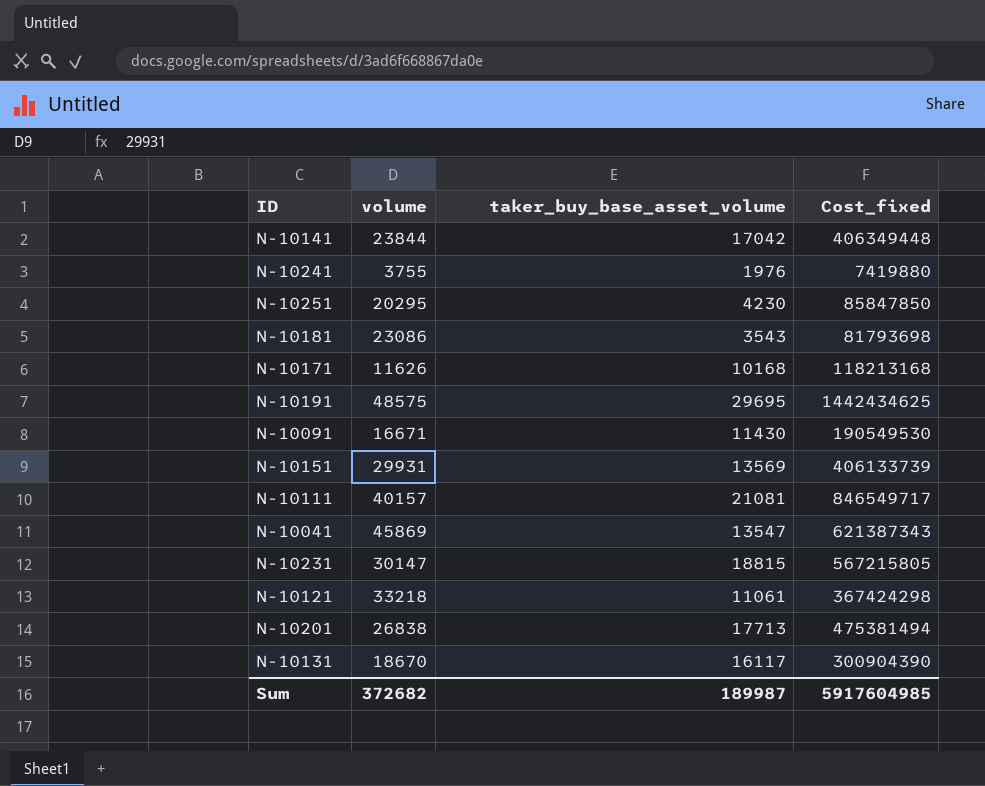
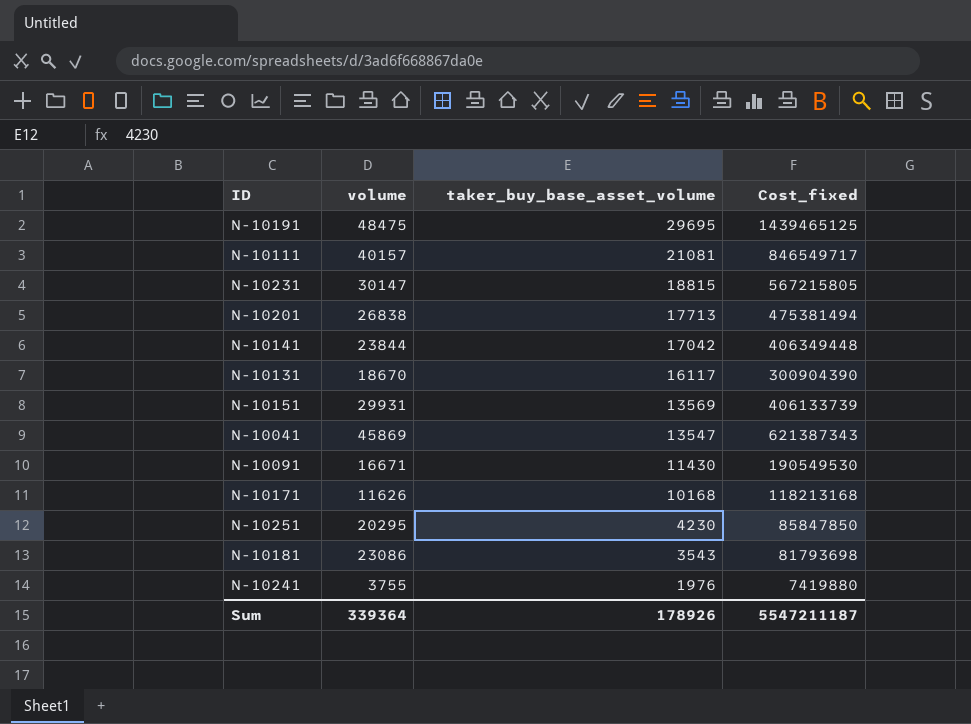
row order: none -> taker_buy_base_asset_volume descending
row N-10121: 33218 | 11061 | 367424298 -> none
N-10191 | volume: 48575 -> 48475
N-10191 | Cost_fixed: 1442434625 -> 1439465125
Sum | volume: 372682 -> 339364
Sum | taker_buy_base_asset_volume: 189987 -> 178926
Sum | Cost_fixed: 5917604985 -> 5547211187

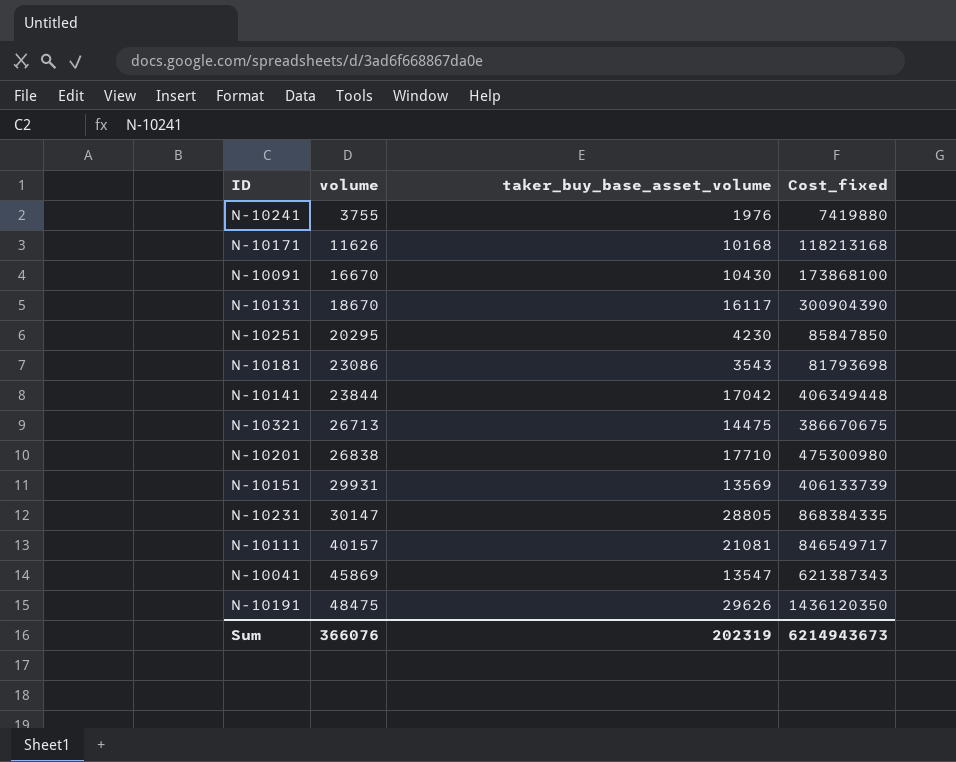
row order: taker_buy_base_asset_volume descending -> volume ascending
N-10091 | volume: 16671 -> 16670
N-10091 | taker_buy_base_asset_volume: 11430 -> 10430
N-10091 | Cost_fixed: 190549530 -> 173868100
row N-10321: none -> 26713 | 14475 | 386670675
N-10201 | taker_buy_base_asset_volume: 17713 -> 17710
N-10201 | Cost_fixed: 475381494 -> 475300980
N-10231 | taker_buy_base_asset_volume: 18815 -> 28805
N-10231 | Cost_fixed: 567215805 -> 868384335
N-10191 | taker_buy_base_asset_volume: 29695 -> 29626
N-10191 | Cost_fixed: 1439465125 -> 1436120350
Sum | volume: 339364 -> 366076
Sum | taker_buy_base_asset_volume: 178926 -> 202319
Sum | Cost_fixed: 5547211187 -> 6214943673

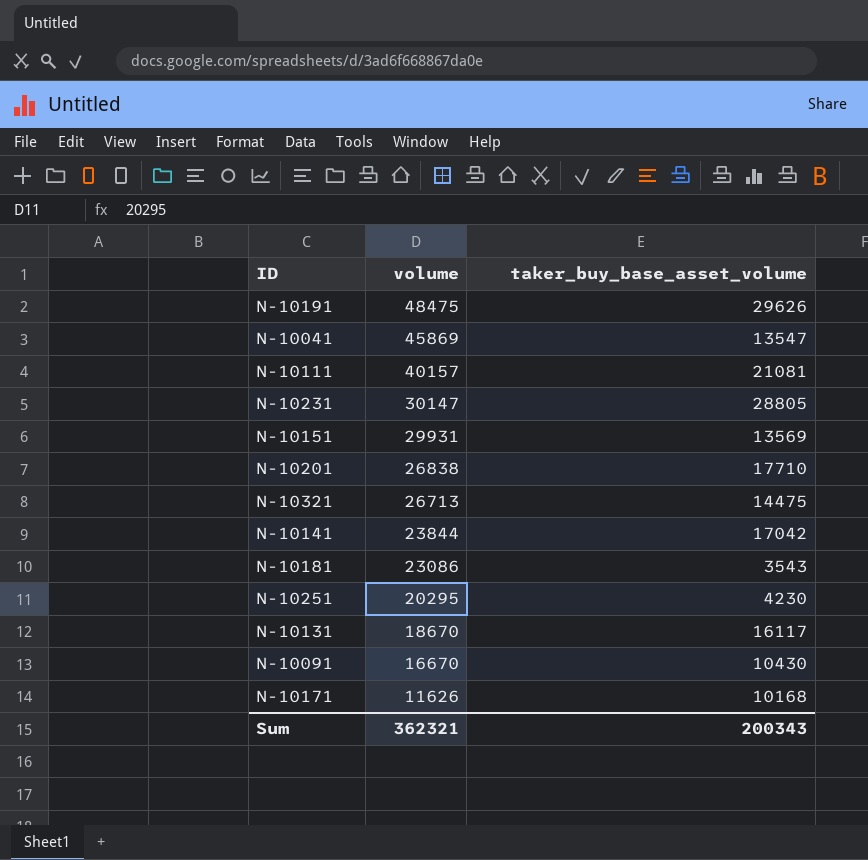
row order: volume ascending -> volume descending
column Cost_fixed | formula: [volume] * [taker_buy_base_asset_volume] -> none
row N-10241: 3755 | 1976 | 7419880 -> none
Sum | volume: 366076 -> 362321
Sum | taker_buy_base_asset_volume: 202319 -> 200343

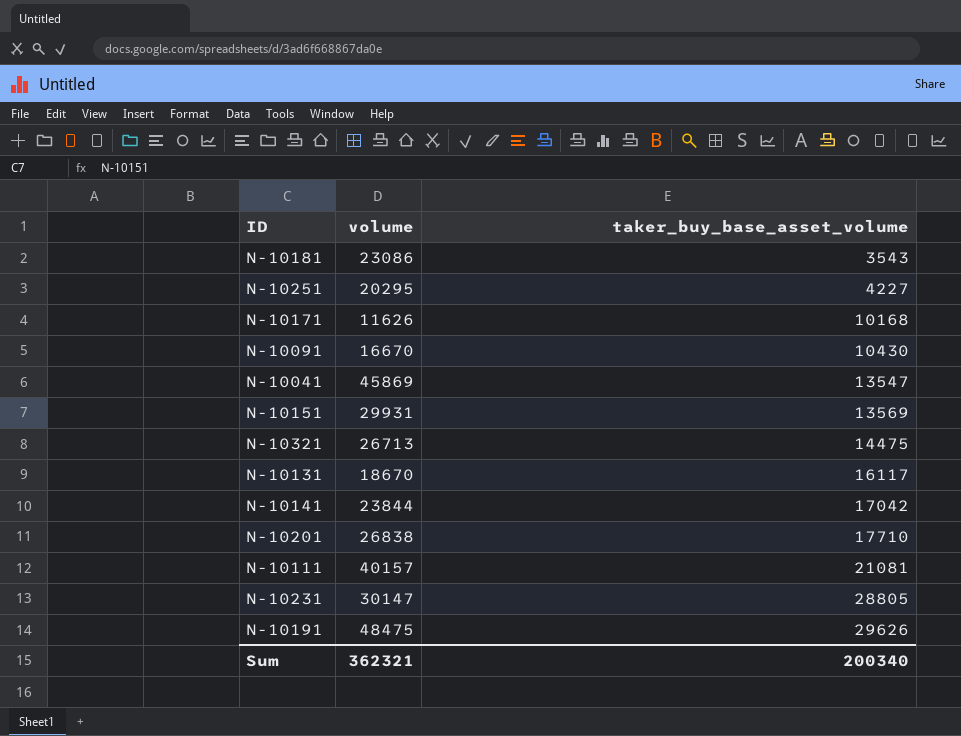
row order: volume descending -> taker_buy_base_asset_volume ascending
N-10251 | taker_buy_base_asset_volume: 4230 -> 4227
Sum | taker_buy_base_asset_volume: 200343 -> 200340

